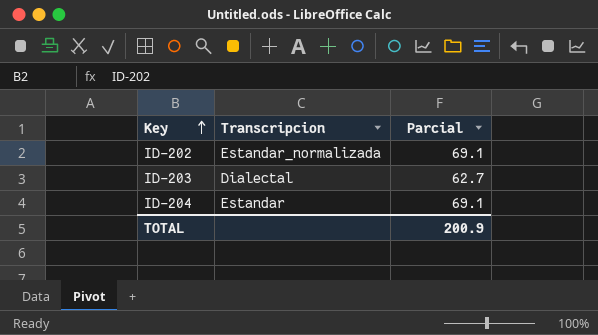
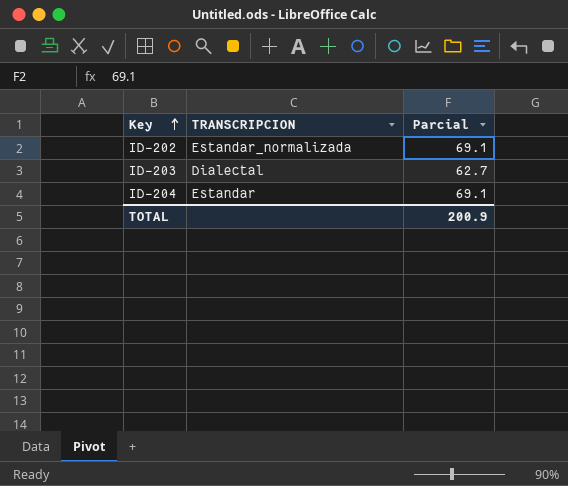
column name: Transcripcion -> TRANSCRIPCION

